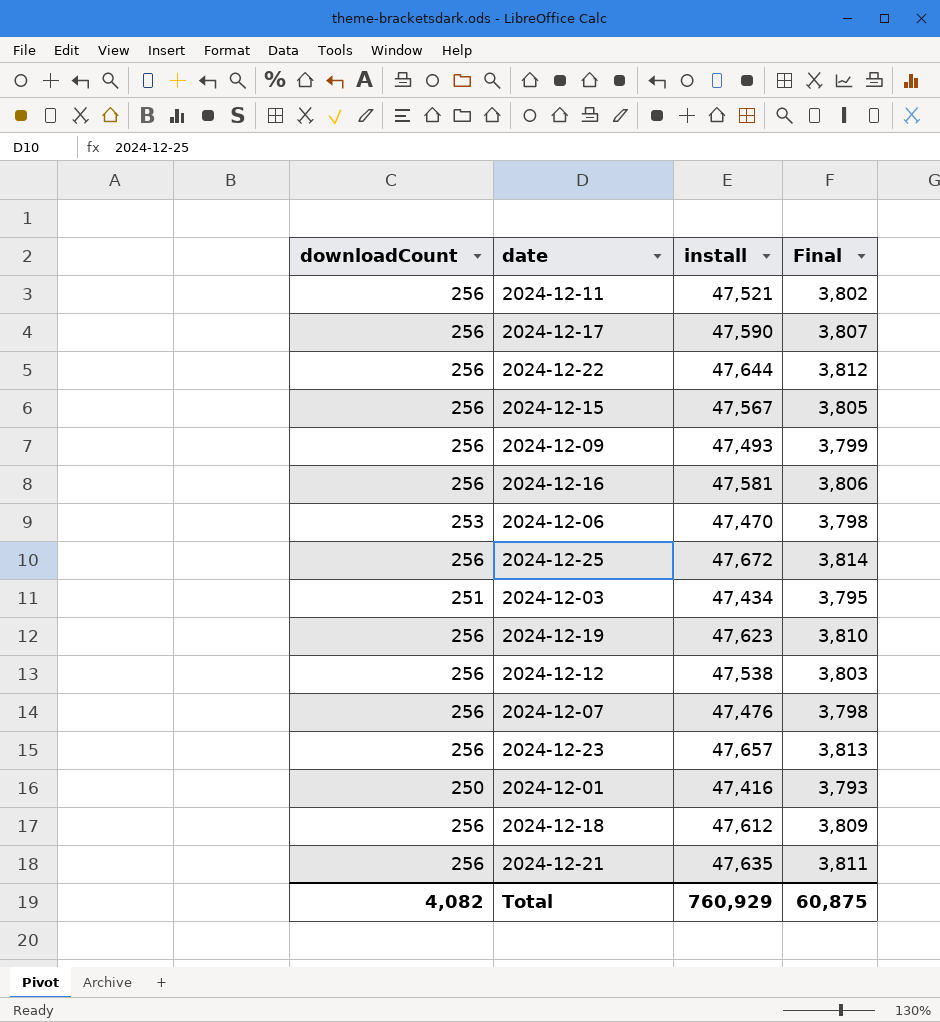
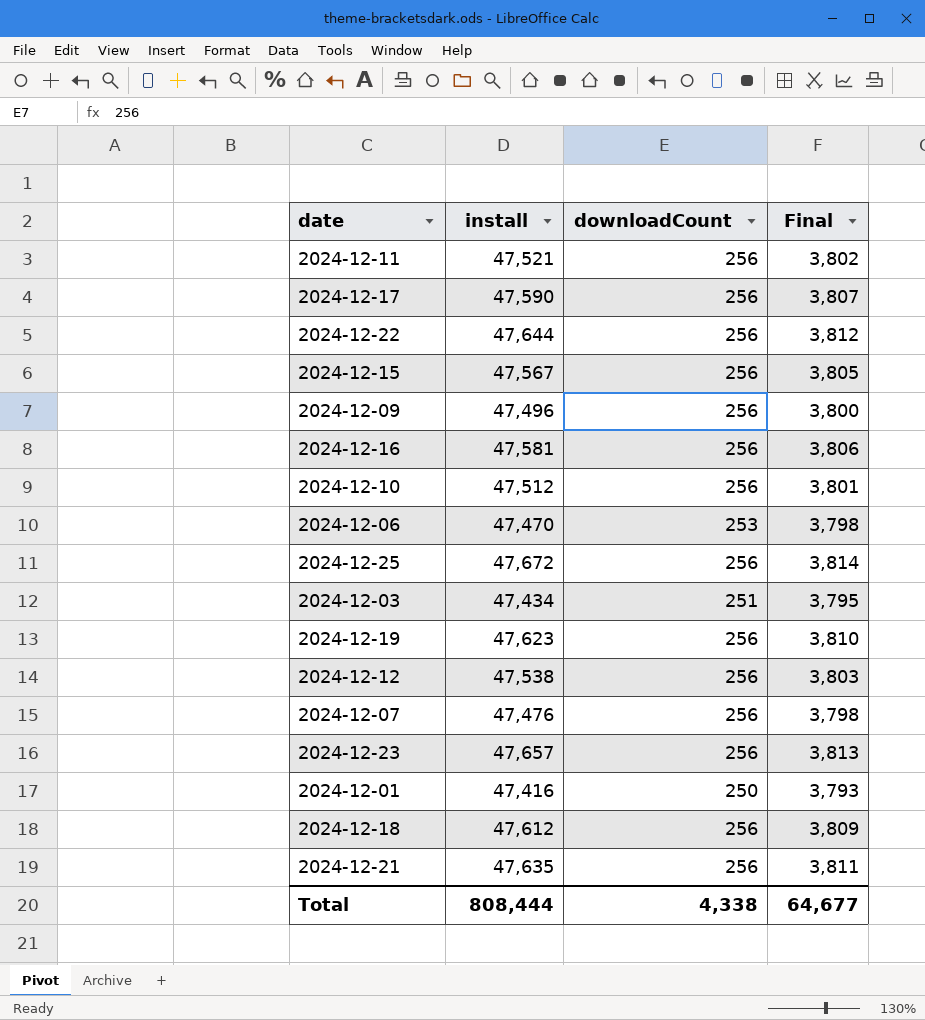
column downloadCount | position: 1 -> 3
2024-12-09 | install: 47,493 -> 47,496
2024-12-09 | Final: 3,799 -> 3,800
row 2024-12-10: none -> 47,512 | 256 | 3,801
Total | install: 760,929 -> 808,444
Total | downloadCount: 4,082 -> 4,338
Total | Final: 60,875 -> 64,677

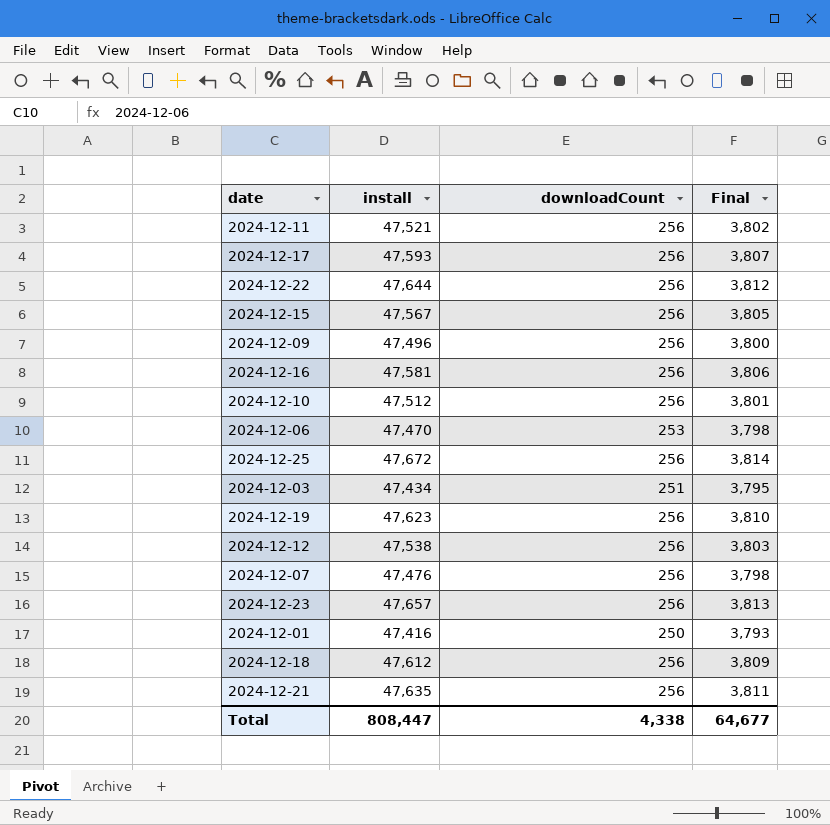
2024-12-17 | install: 47,590 -> 47,593
Total | install: 808,444 -> 808,447

